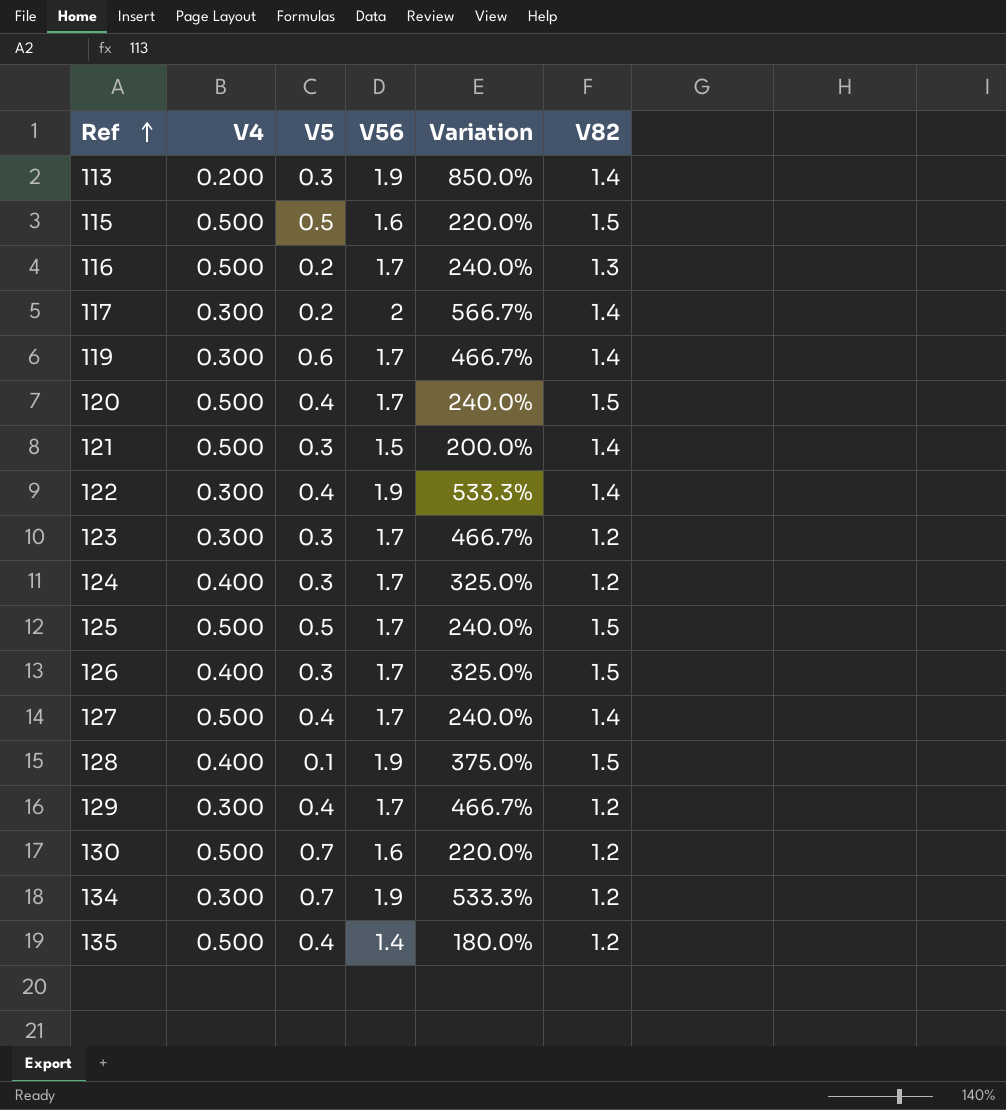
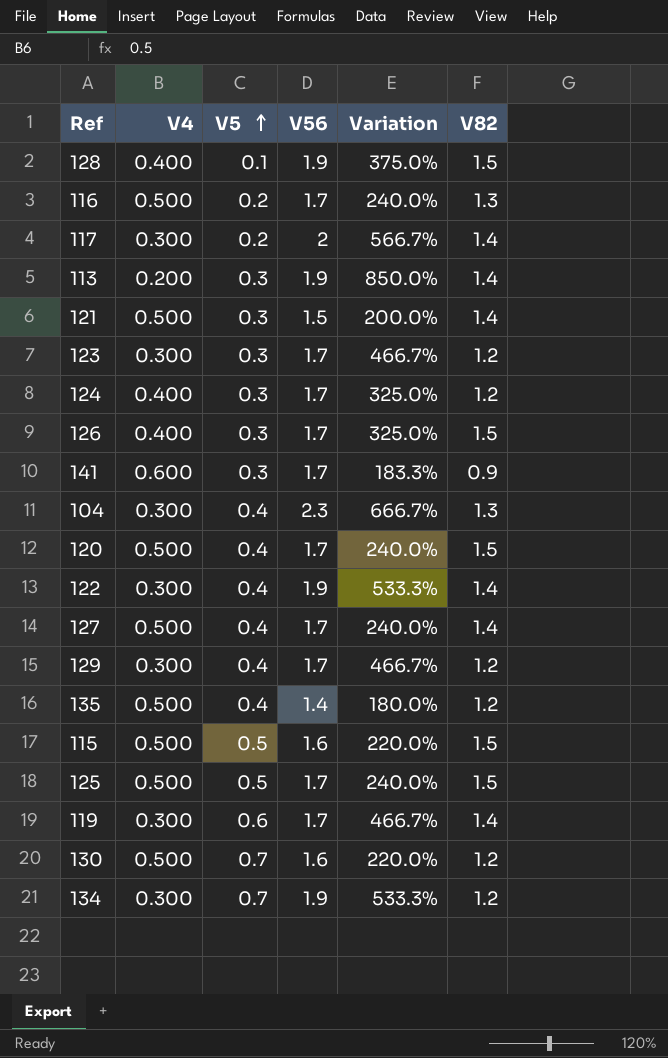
row order: Ref ascending -> V5 ascending
row 141: none -> 0.600 | 0.3 | 1.7 | 183.3% | 0.9
row 104: none -> 0.300 | 0.4 | 2.3 | 666.7% | 1.3

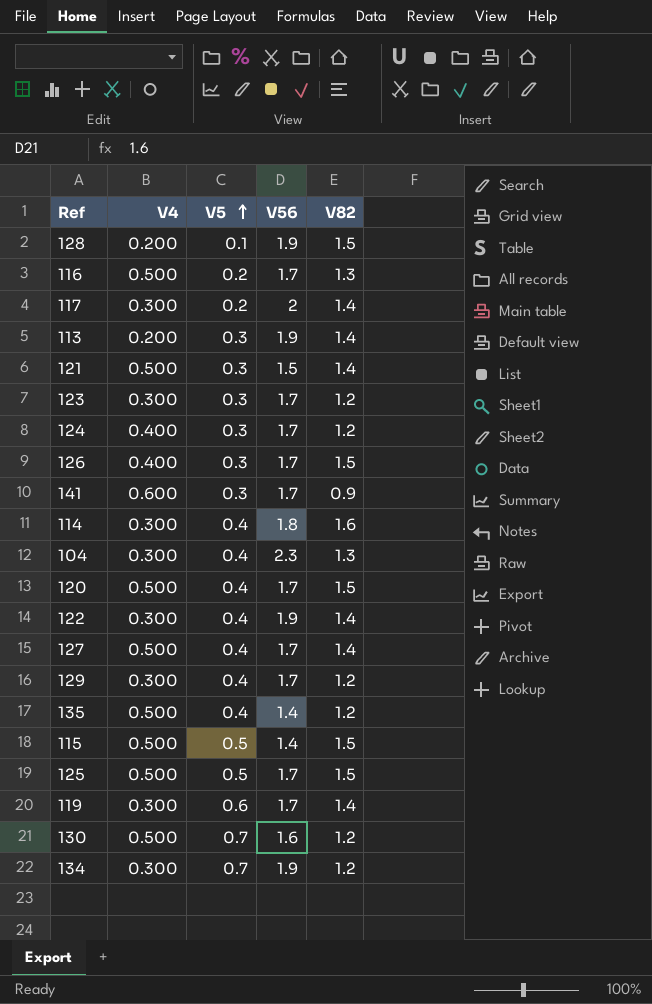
column Variation | formula: ([V56] - [V4]) / [V4] -> none
128 | V4: 0.400 -> 0.200
row 114: none -> 0.300 | 0.4 | 1.8 | 1.6
115 | V56: 1.6 -> 1.4

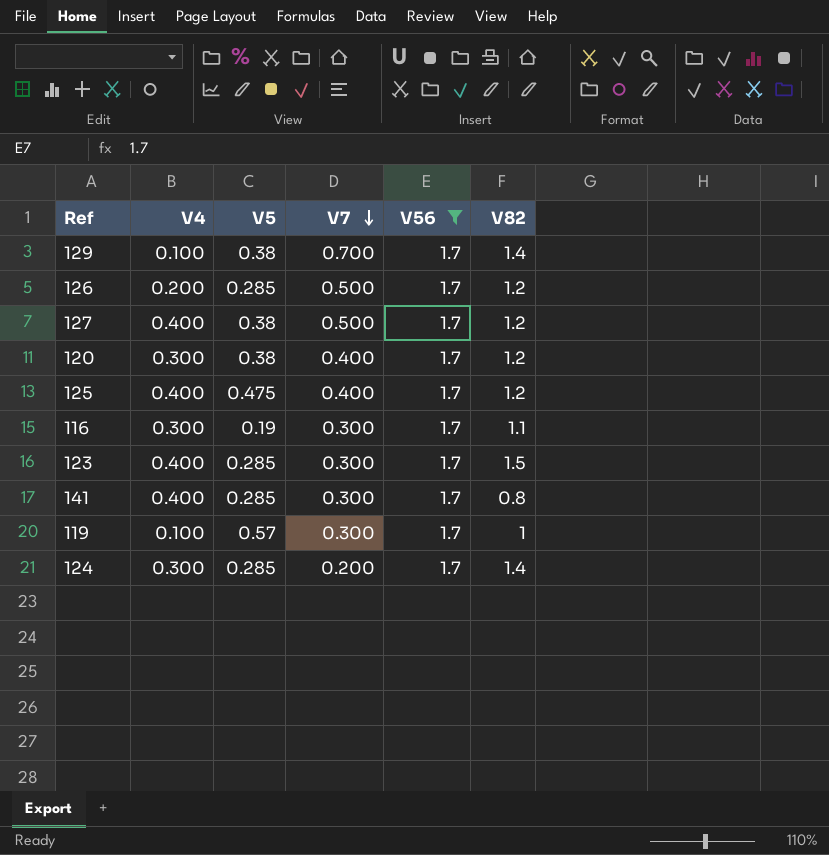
filter: none -> V56 = 1.7
row order: V5 ascending -> V7 descending
column V7 | position: none -> 4
129 | V4: 0.300 -> 0.100
129 | V5: 0.4 -> 0.38
129 | V82: 1.2 -> 1.4
126 | V4: 0.400 -> 0.200
126 | V5: 0.3 -> 0.285
126 | V82: 1.5 -> 1.2
127 | V4: 0.500 -> 0.400
127 | V5: 0.4 -> 0.38
127 | V82: 1.4 -> 1.2
120 | V4: 0.500 -> 0.300
120 | V5: 0.4 -> 0.38
120 | V82: 1.5 -> 1.2
125 | V4: 0.500 -> 0.400
125 | V5: 0.5 -> 0.475
125 | V82: 1.5 -> 1.2
116 | V4: 0.500 -> 0.300
116 | V5: 0.2 -> 0.19
116 | V82: 1.3 -> 1.1
123 | V4: 0.300 -> 0.400
123 | V5: 0.3 -> 0.285
123 | V82: 1.2 -> 1.5
141 | V4: 0.600 -> 0.400
141 | V5: 0.3 -> 0.285
141 | V82: 0.9 -> 0.8
119 | V4: 0.300 -> 0.100
119 | V5: 0.6 -> 0.57
119 | V82: 1.4 -> 1
124 | V4: 0.400 -> 0.300
124 | V5: 0.3 -> 0.285
124 | V82: 1.2 -> 1.4

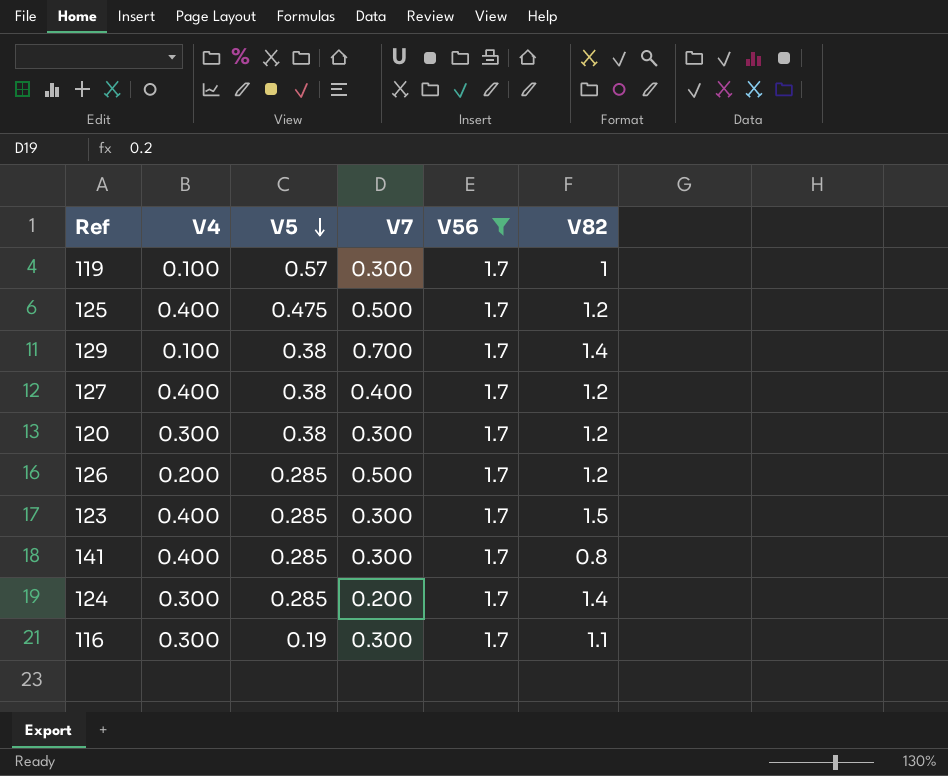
row order: V7 descending -> V5 descending
125 | V7: 0.400 -> 0.500
127 | V7: 0.500 -> 0.400
120 | V7: 0.400 -> 0.300

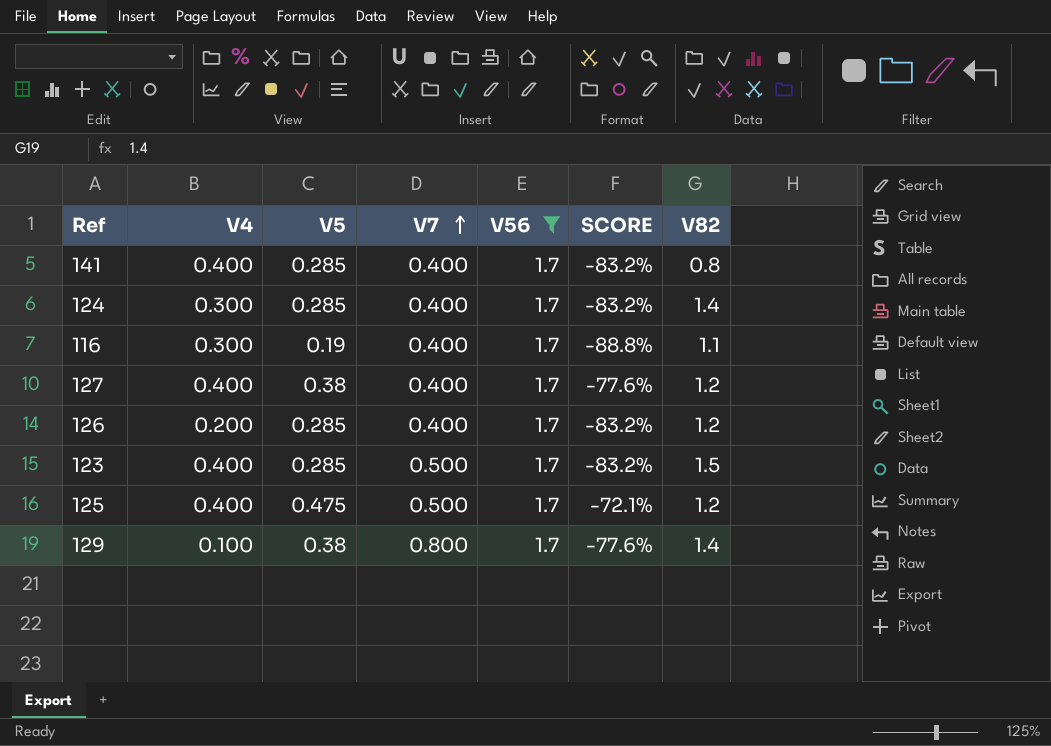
row order: V5 descending -> V7 ascending
column SCORE | formula: none -> ([V5] - [V56]) / [V56]
row 119: 0.100 | 0.57 | 0.300 | 1.7 | 1 -> none
row 120: 0.300 | 0.38 | 0.300 | 1.7 | 1.2 -> none
141 | V7: 0.300 -> 0.400
124 | V7: 0.200 -> 0.400
116 | V7: 0.300 -> 0.400
126 | V7: 0.500 -> 0.400
123 | V7: 0.300 -> 0.500
129 | V7: 0.700 -> 0.800

